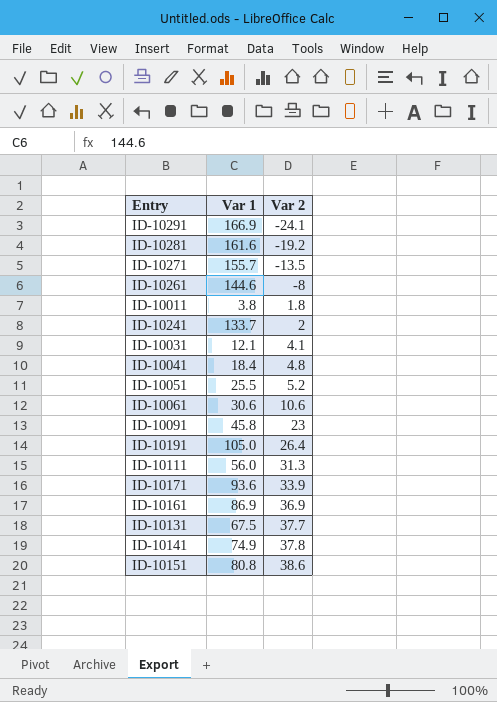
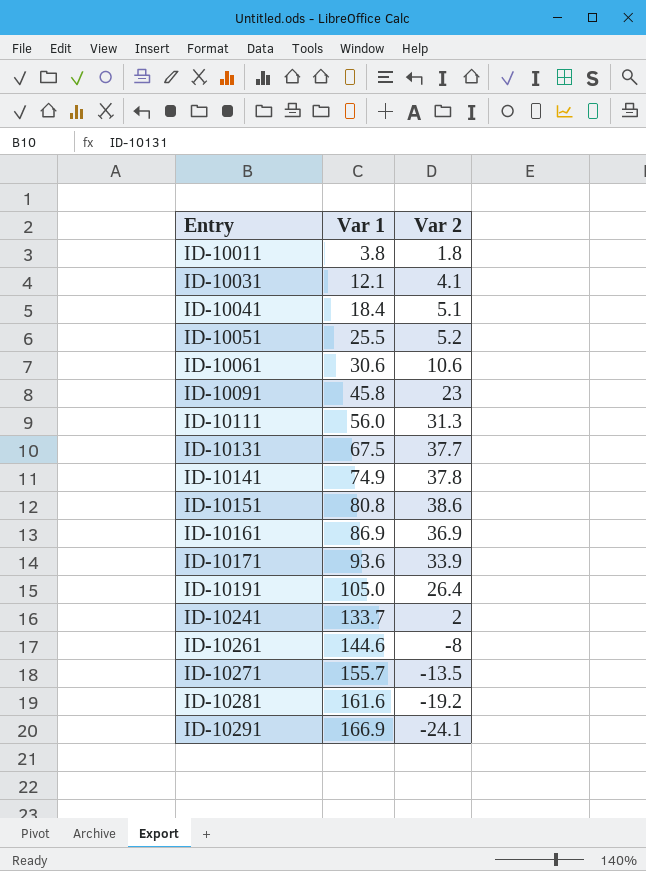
row order: Var 2 ascending -> Entry ascending
ID-10041 | Var 2: 4.8 -> 5.1

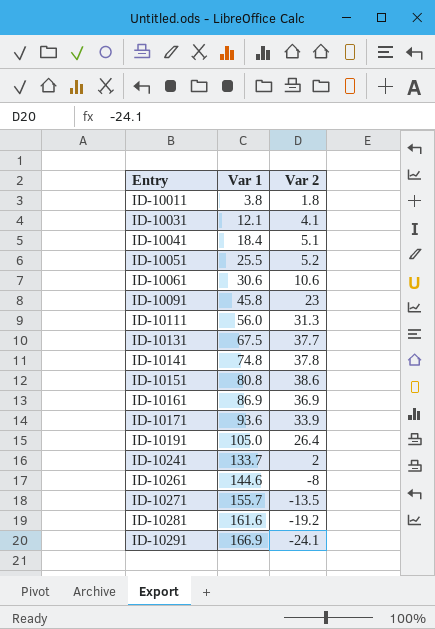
ID-10141 | Var 1: 74.9 -> 74.8

